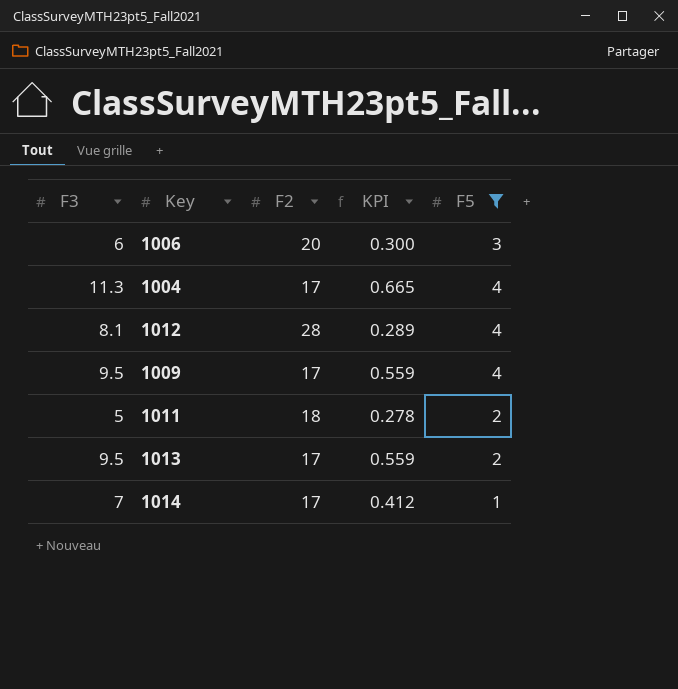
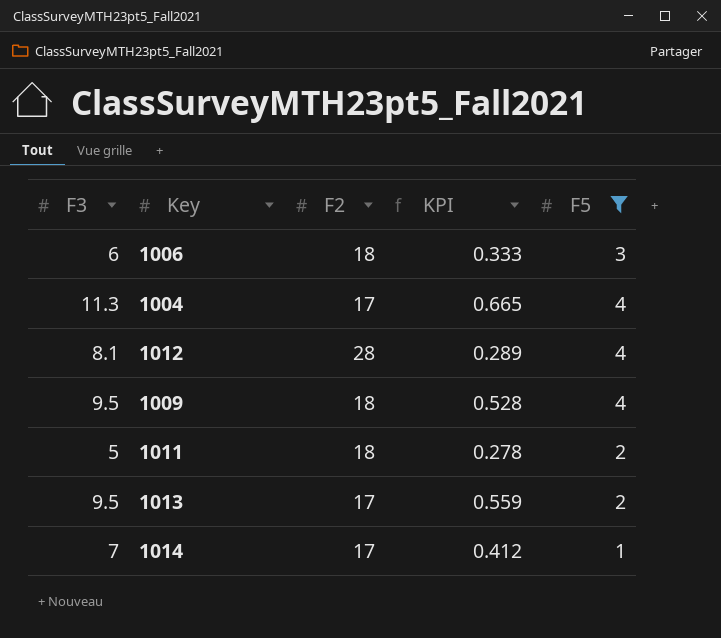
1006 | F2: 20 -> 18
1006 | KPI: 0.300 -> 0.333
1009 | F2: 17 -> 18
1009 | KPI: 0.559 -> 0.528

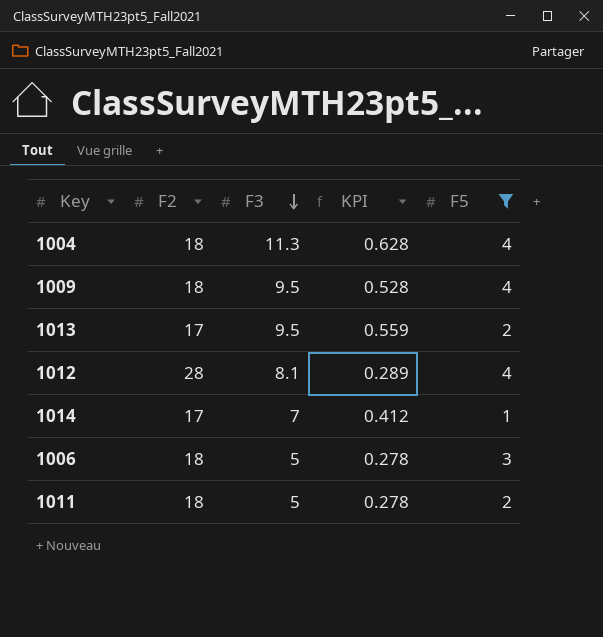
row order: none -> F3 descending
column F3 | position: 1 -> 3
1004 | F2: 17 -> 18
1004 | KPI: 0.665 -> 0.628
1006 | F3: 6 -> 5
1006 | KPI: 0.333 -> 0.278

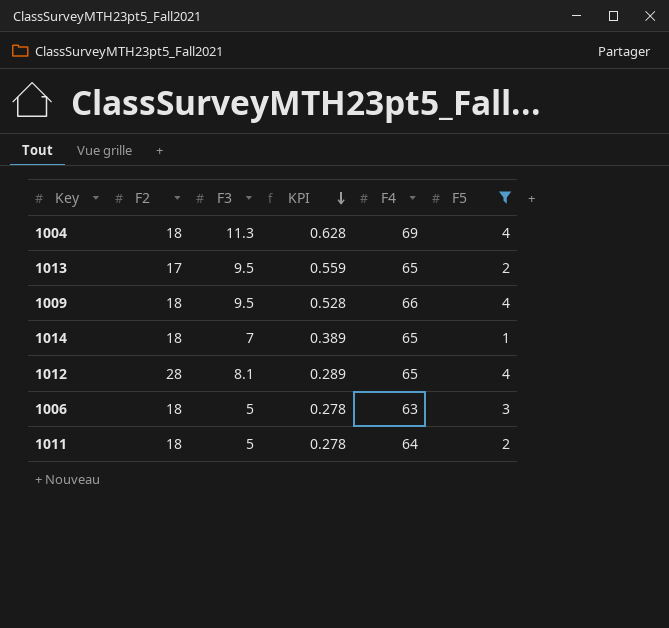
row order: F3 descending -> KPI descending
column F4 | position: none -> 5
1014 | F2: 17 -> 18
1014 | KPI: 0.412 -> 0.389

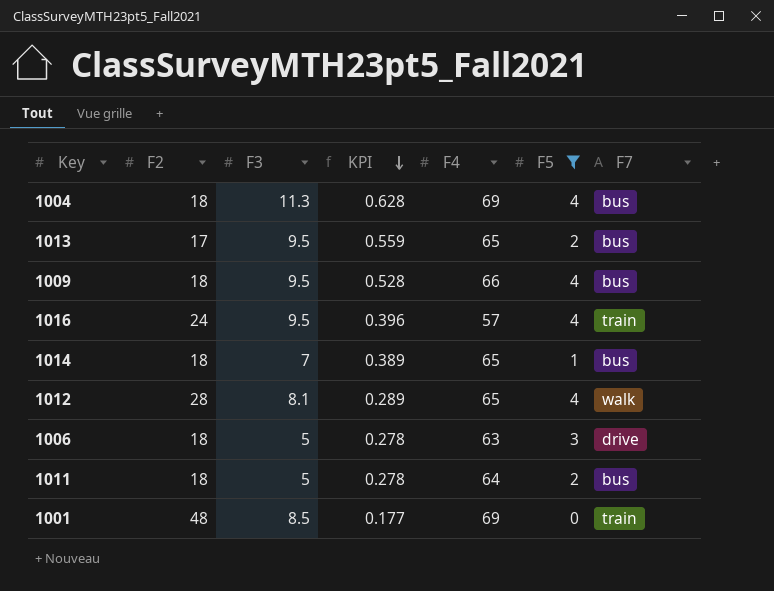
column F7 | position: none -> 7
row 1016: none -> 24 | 9.5 | 0.396 | 57 | 4 | train
row 1001: none -> 48 | 8.5 | 0.177 | 69 | 0 | train

